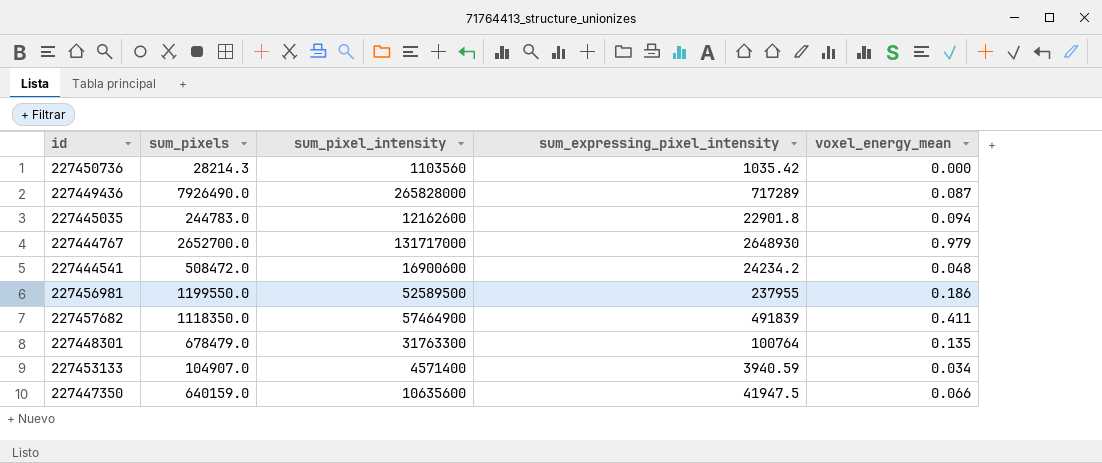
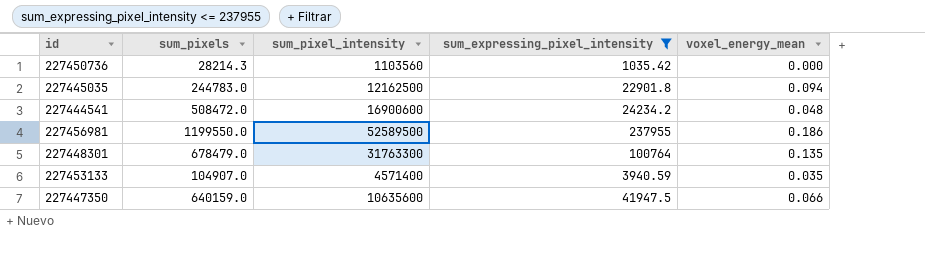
filter: none -> sum_expressing_pixel_intensity <= 237955
227445035 | sum_pixel_intensity: 12162600 -> 12162500
227453133 | voxel_energy_mean: 0.034 -> 0.035

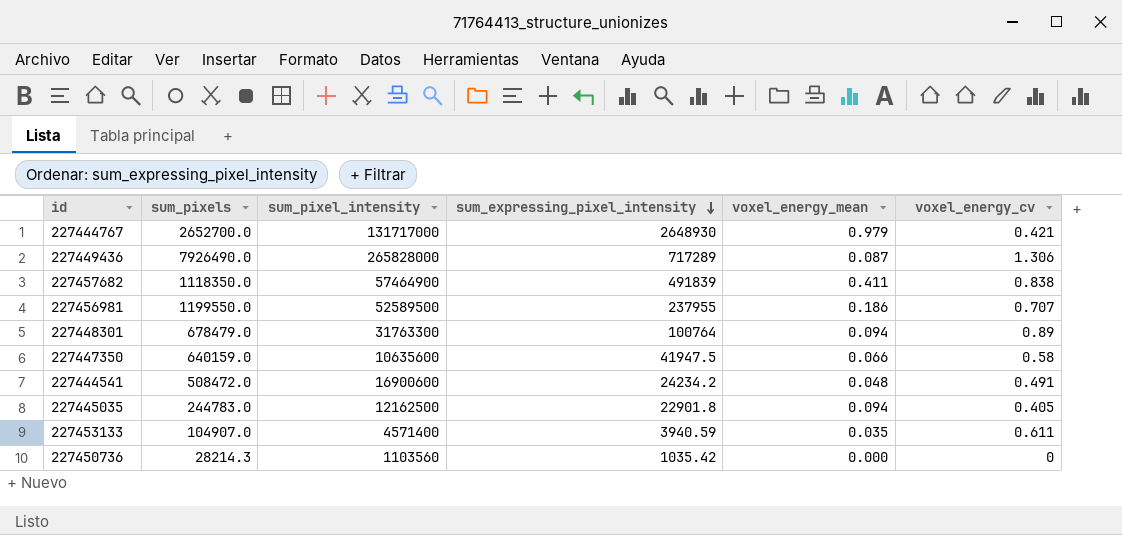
filter: sum_expressing_pixel_intensity <= 237955 -> none
row order: none -> sum_expressing_pixel_intensity descending
column voxel_energy_cv | position: none -> 6
227448301 | voxel_energy_mean: 0.135 -> 0.094

